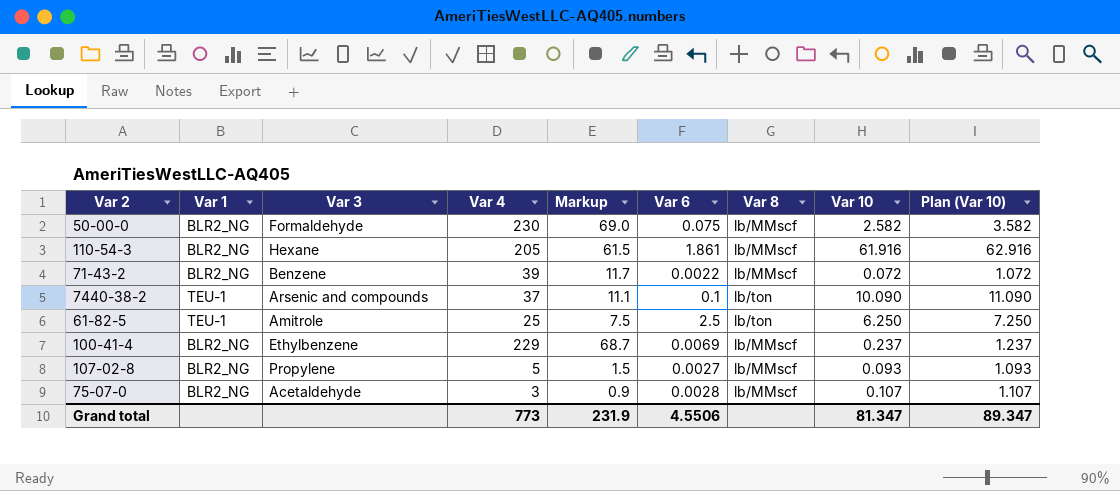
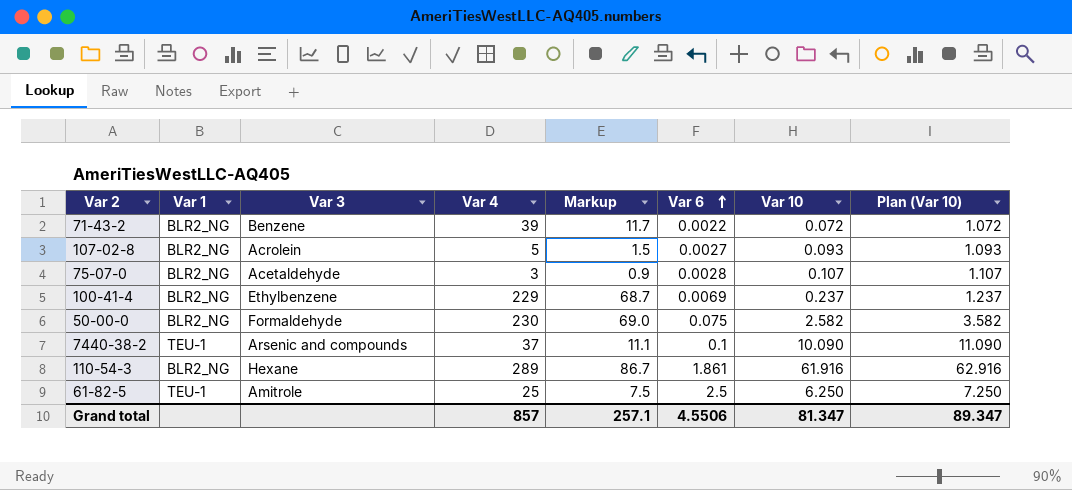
row order: none -> Var 6 ascending
column Var 8 | position: 7 -> none
107-02-8 | Var 3: Propylene -> Acrolein
110-54-3 | Var 4: 205 -> 289
110-54-3 | Markup: 61.5 -> 86.7
Grand total | Var 4: 773 -> 857
Grand total | Markup: 231.9 -> 257.1

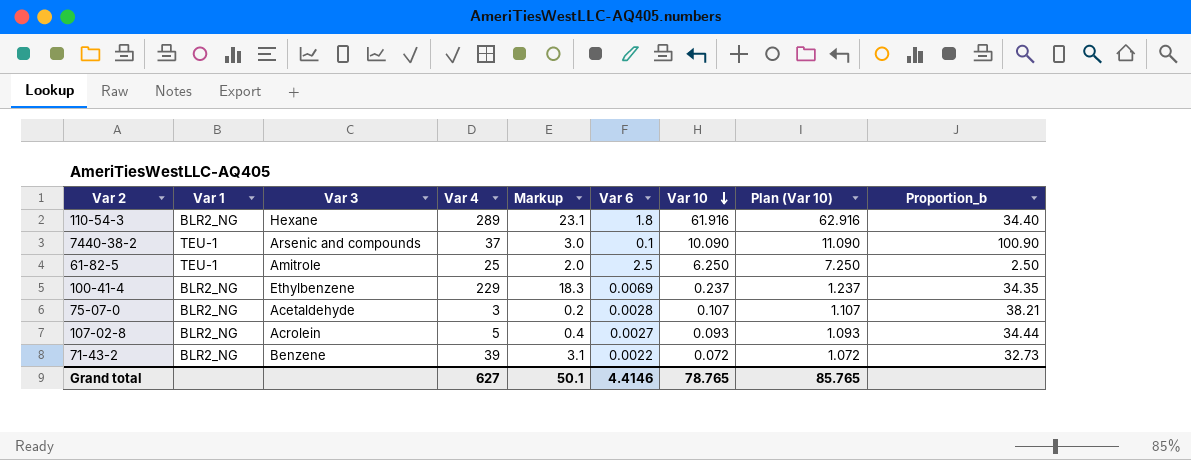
row order: Var 6 ascending -> Var 10 descending
column Markup | formula: [Var 4] * 0.3 -> [Var 4] * 0.08
column Proportion_b | formula: none -> [Var 10] / [Var 6]
row 50-00-0: BLR2_NG | Formaldehyde | 230 | 69.0 | 0.075 | 2.582 | 3.582 -> none
110-54-3 | Var 6: 1.861 -> 1.8
Grand total | Var 4: 857 -> 627
Grand total | Markup: 257.1 -> 50.1
Grand total | Var 6: 4.5506 -> 4.4146
Grand total | Var 10: 81.347 -> 78.765
Grand total | Plan (Var 10): 89.347 -> 85.765

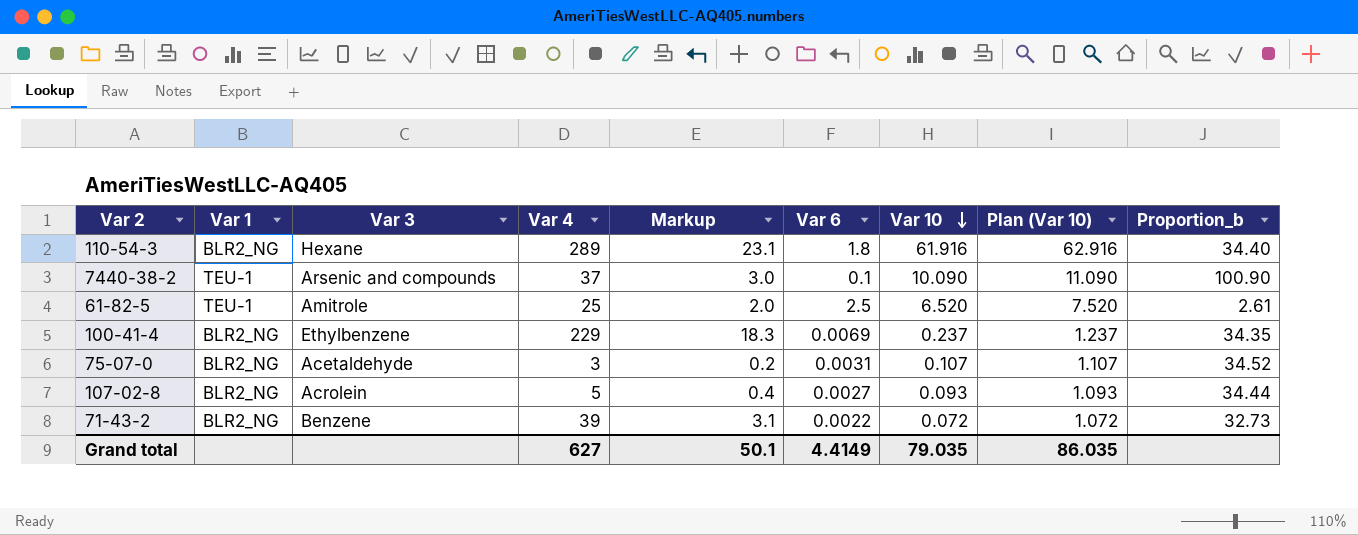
61-82-5 | Var 10: 6.250 -> 6.520
61-82-5 | Plan (Var 10): 7.250 -> 7.520
61-82-5 | Proportion_b: 2.50 -> 2.61
75-07-0 | Var 6: 0.0028 -> 0.0031
75-07-0 | Proportion_b: 38.21 -> 34.52
Grand total | Var 6: 4.4146 -> 4.4149
Grand total | Var 10: 78.765 -> 79.035
Grand total | Plan (Var 10): 85.765 -> 86.035

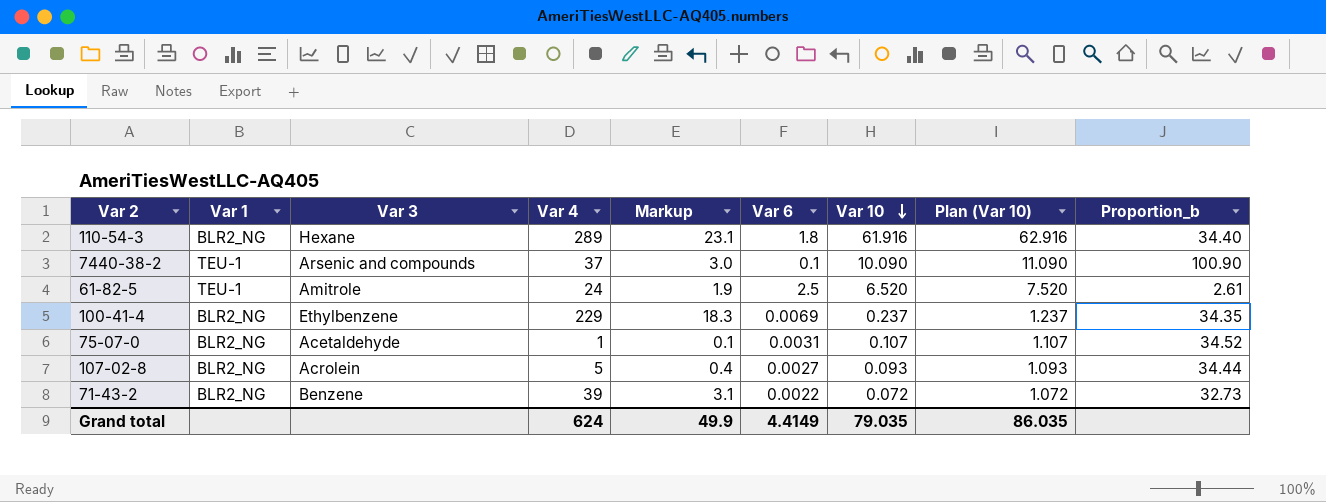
61-82-5 | Var 4: 25 -> 24
61-82-5 | Markup: 2.0 -> 1.9
75-07-0 | Var 4: 3 -> 1
75-07-0 | Markup: 0.2 -> 0.1
Grand total | Var 4: 627 -> 624
Grand total | Markup: 50.1 -> 49.9

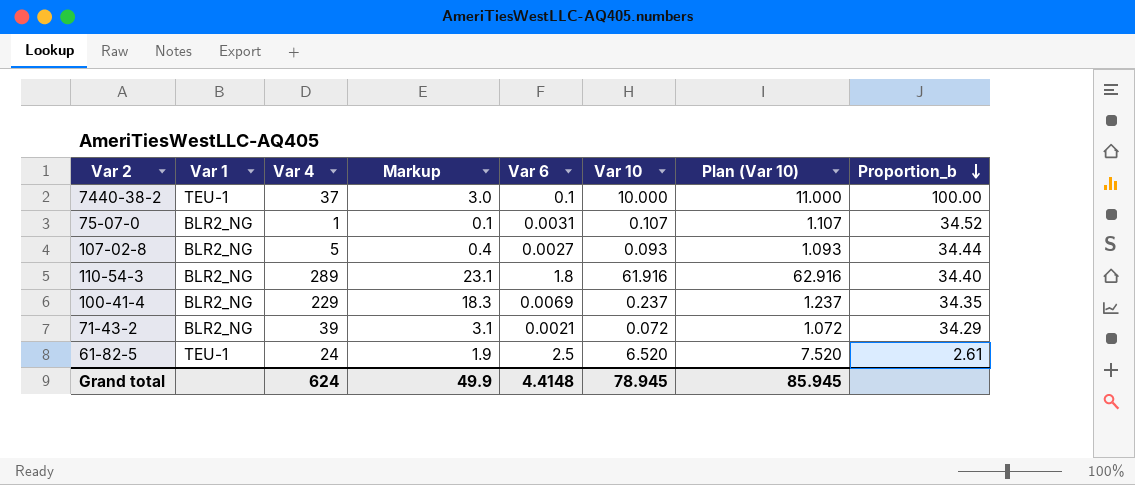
row order: Var 10 descending -> Proportion_b descending
column Var 3 | position: 3 -> none
7440-38-2 | Var 10: 10.090 -> 10.000
7440-38-2 | Plan (Var 10): 11.090 -> 11.000
7440-38-2 | Proportion_b: 100.90 -> 100.00
71-43-2 | Var 6: 0.0022 -> 0.0021
71-43-2 | Proportion_b: 32.73 -> 34.29
Grand total | Var 6: 4.4149 -> 4.4148
Grand total | Var 10: 79.035 -> 78.945
Grand total | Plan (Var 10): 86.035 -> 85.945

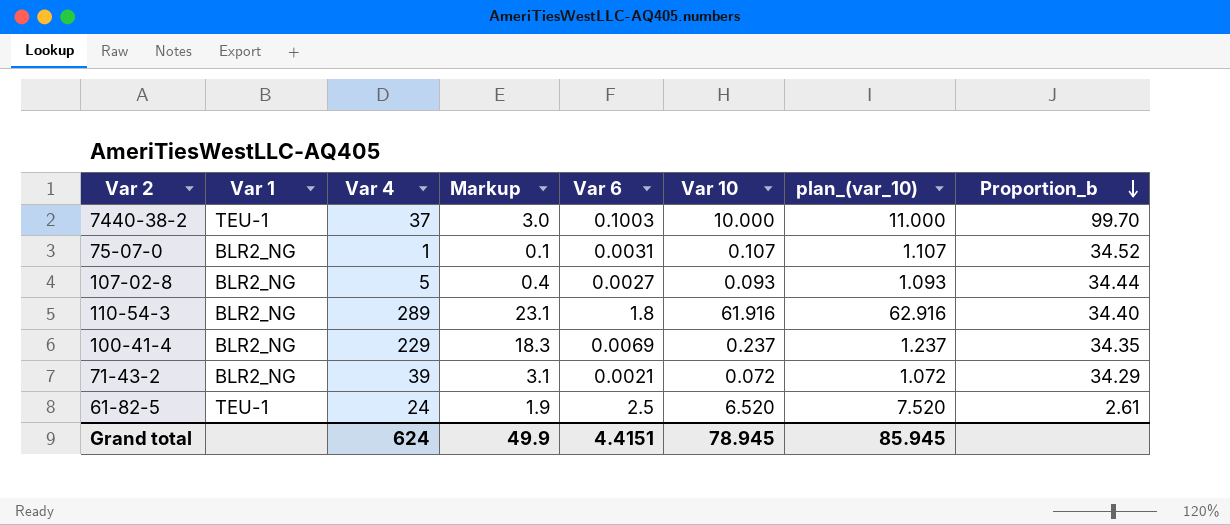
column name: Plan (Var 10) -> plan_(var_10)
7440-38-2 | Var 6: 0.1 -> 0.1003
7440-38-2 | Proportion_b: 100.00 -> 99.70
Grand total | Var 6: 4.4148 -> 4.4151

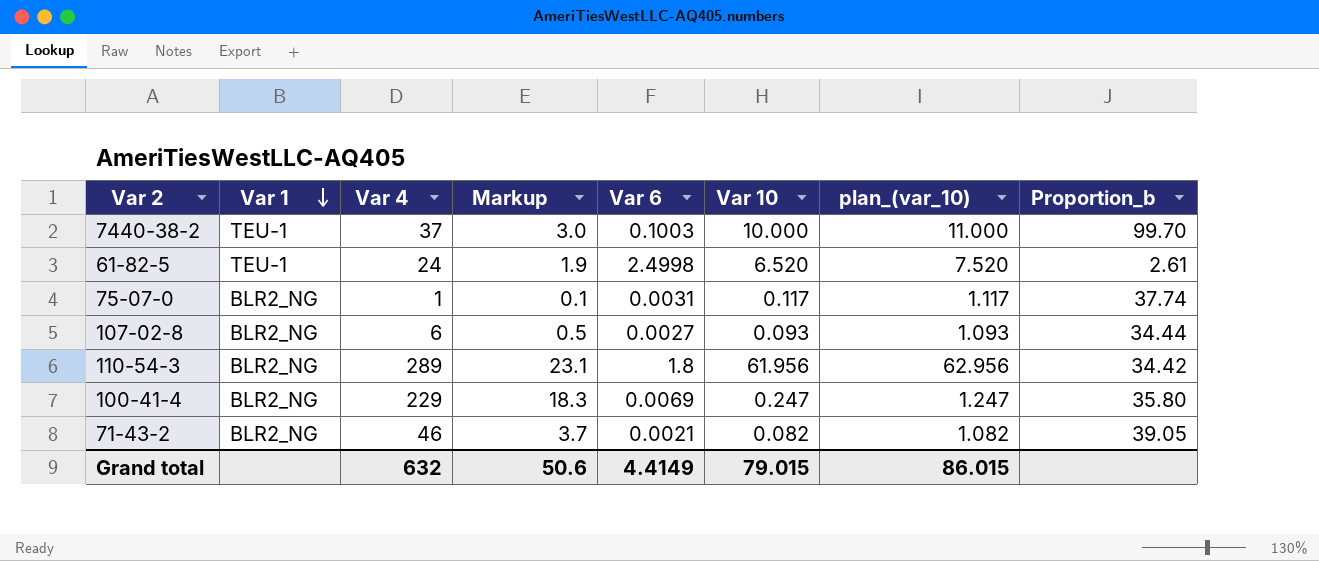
row order: Proportion_b descending -> Var 1 descending
61-82-5 | Var 6: 2.5 -> 2.4998
75-07-0 | Var 10: 0.107 -> 0.117
75-07-0 | plan_(var_10): 1.107 -> 1.117
75-07-0 | Proportion_b: 34.52 -> 37.74
107-02-8 | Var 4: 5 -> 6
107-02-8 | Markup: 0.4 -> 0.5
110-54-3 | Var 10: 61.916 -> 61.956
110-54-3 | plan_(var_10): 62.916 -> 62.956
110-54-3 | Proportion_b: 34.40 -> 34.42
100-41-4 | Var 10: 0.237 -> 0.247
100-41-4 | plan_(var_10): 1.237 -> 1.247
100-41-4 | Proportion_b: 34.35 -> 35.80
71-43-2 | Var 4: 39 -> 46
71-43-2 | Markup: 3.1 -> 3.7
71-43-2 | Var 10: 0.072 -> 0.082
71-43-2 | plan_(var_10): 1.072 -> 1.082
71-43-2 | Proportion_b: 34.29 -> 39.05
Grand total | Var 4: 624 -> 632
Grand total | Markup: 49.9 -> 50.6
Grand total | Var 6: 4.4151 -> 4.4149
Grand total | Var 10: 78.945 -> 79.015
Grand total | plan_(var_10): 85.945 -> 86.015

